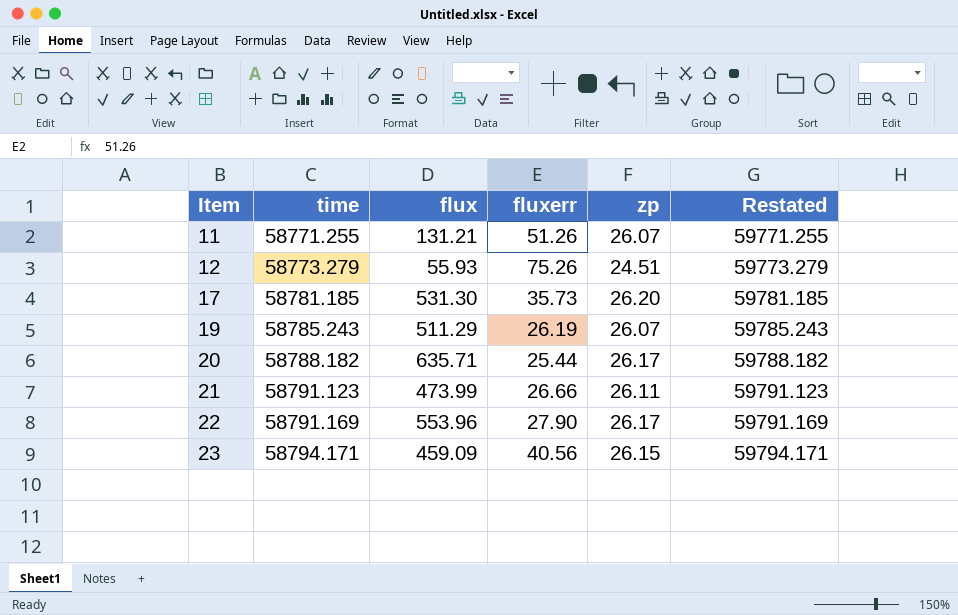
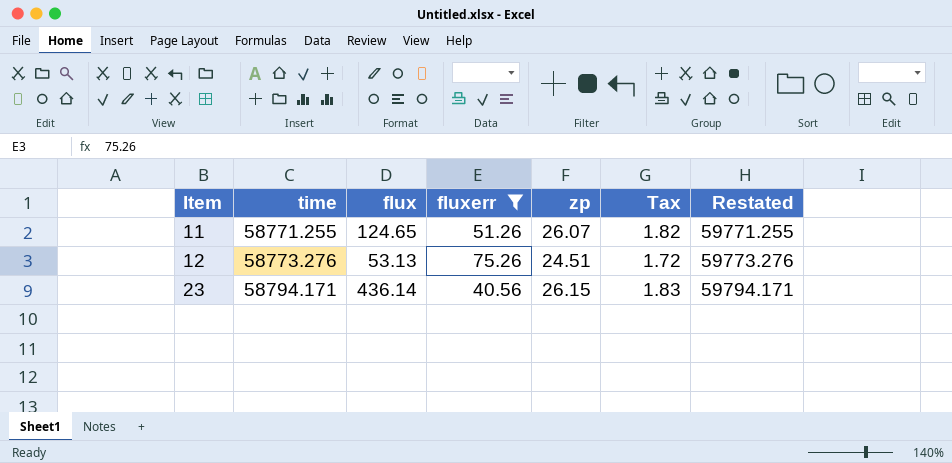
filter: none -> fluxerr >= 40.56
column Tax | formula: none -> [zp] * 0.07
11 | flux: 131.21 -> 124.65
12 | time: 58773.279 -> 58773.276
12 | flux: 55.93 -> 53.13
12 | Restated: 59773.279 -> 59773.276
23 | flux: 459.09 -> 436.14

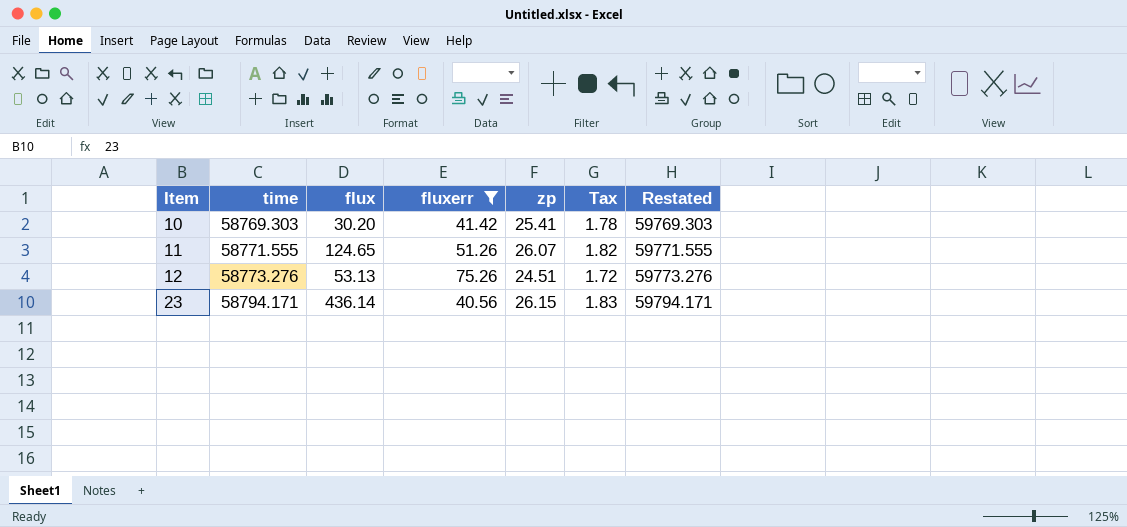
row 10: none -> 58769.303 | 30.20 | 41.42 | 25.41 | 1.78 | 59769.303
11 | time: 58771.255 -> 58771.555
11 | Restated: 59771.255 -> 59771.555

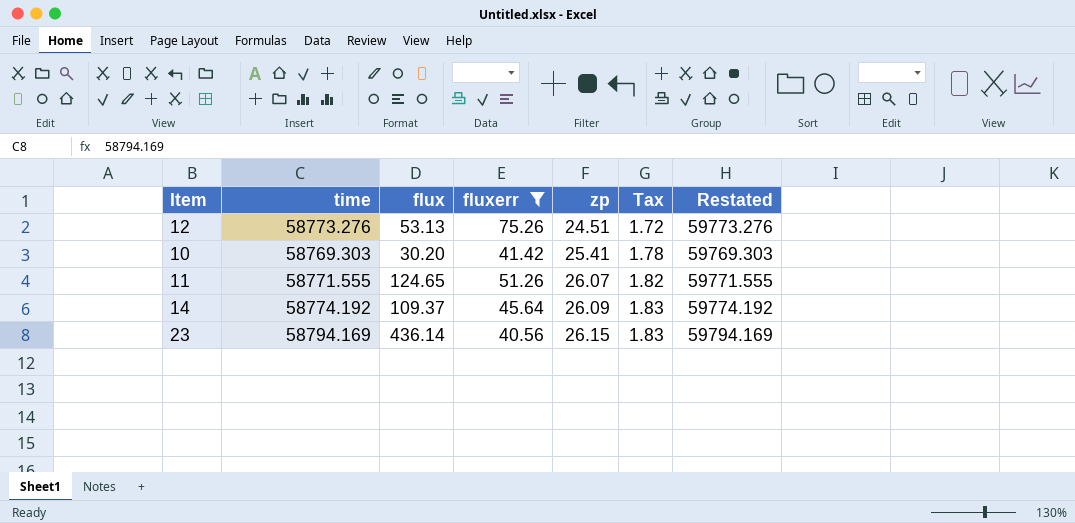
row order: Item ascending -> zp ascending
row 14: none -> 58774.192 | 109.37 | 45.64 | 26.09 | 1.83 | 59774.192
23 | time: 58794.171 -> 58794.169
23 | Restated: 59794.171 -> 59794.169

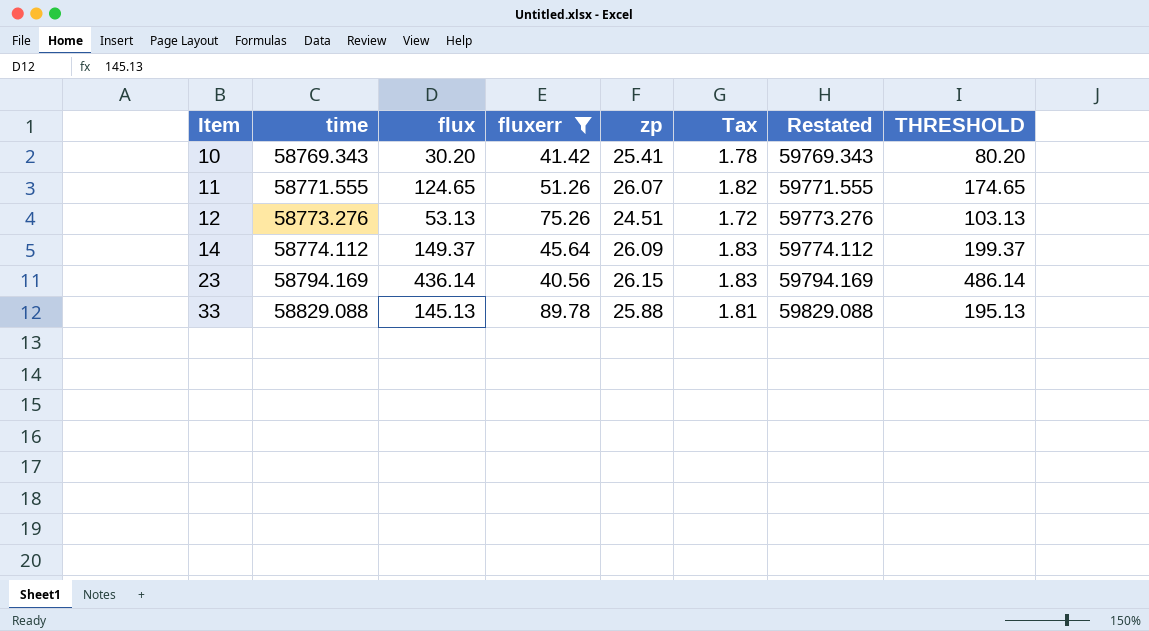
row order: zp ascending -> Item ascending
column THRESHOLD | formula: none -> [flux] + 50
10 | time: 58769.303 -> 58769.343
10 | Restated: 59769.303 -> 59769.343
14 | time: 58774.192 -> 58774.112
14 | flux: 109.37 -> 149.37
14 | Restated: 59774.192 -> 59774.112
row 33: none -> 58829.088 | 145.13 | 89.78 | 25.88 | 1.81 | 59829.088 | 195.13

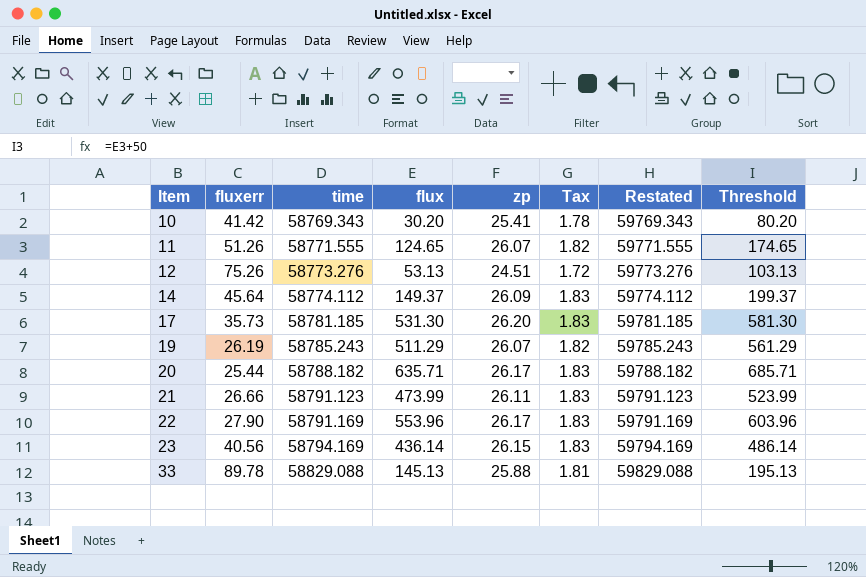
filter: fluxerr >= 40.56 -> none
column fluxerr | position: 4 -> 2
column name: THRESHOLD -> Threshold

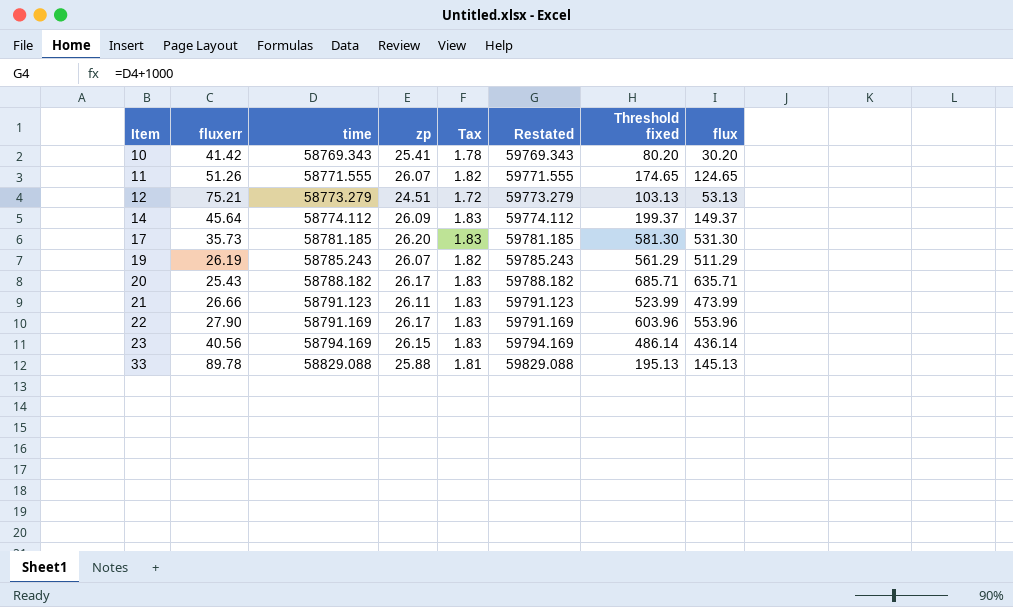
column name: Threshold -> Threshold fixed
column flux | position: 4 -> 8
12 | fluxerr: 75.26 -> 75.21
12 | time: 58773.276 -> 58773.279
12 | Restated: 59773.276 -> 59773.279
20 | fluxerr: 25.44 -> 25.43

